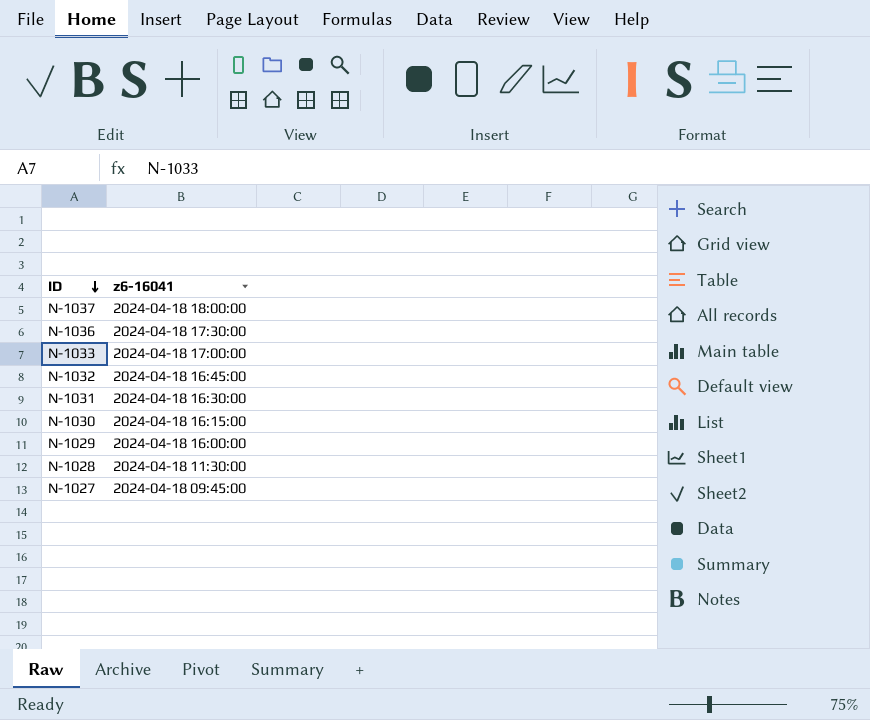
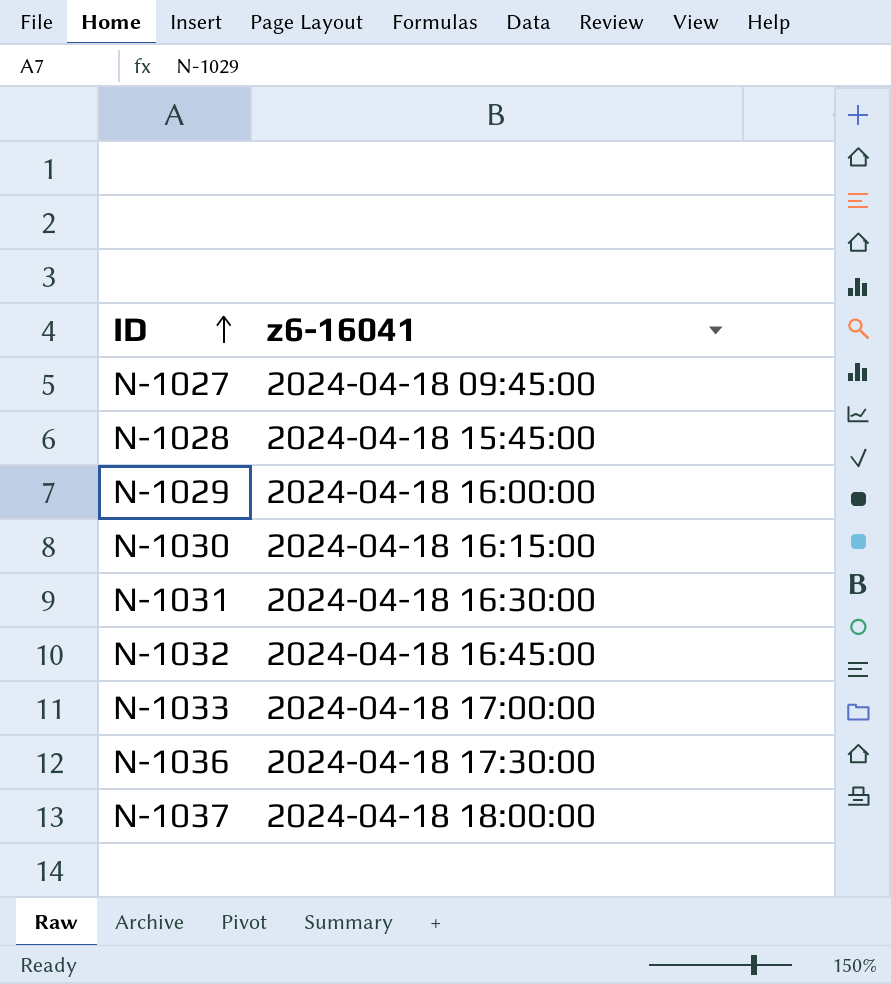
row order: ID descending -> ID ascending
N-1028 | z6-16041: 2024-04-18 11:30:00 -> 2024-04-18 15:45:00

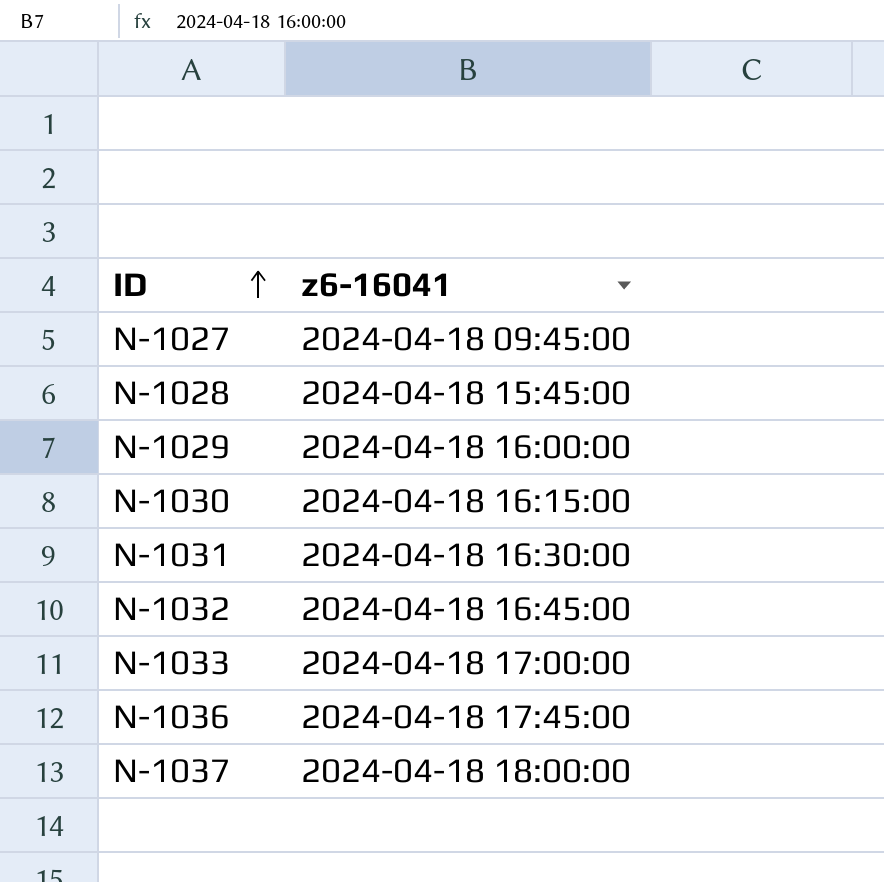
N-1036 | z6-16041: 2024-04-18 17:30:00 -> 2024-04-18 17:45:00

